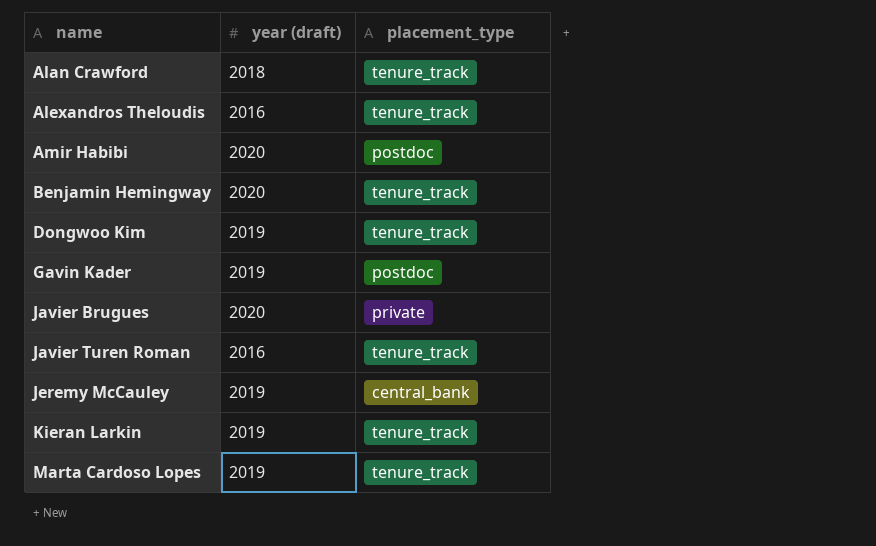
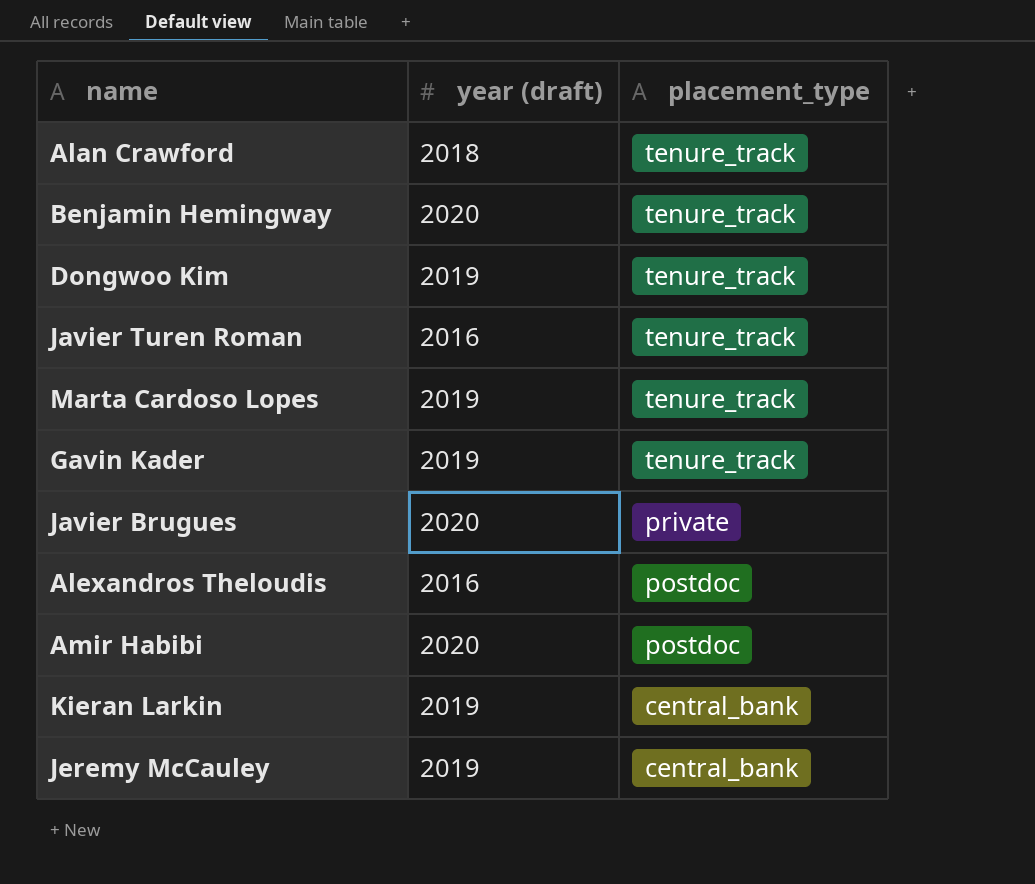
row order: name ascending -> placement_type descending
Gavin Kader | placement_type: postdoc -> tenure_track
Alexandros Theloudis | placement_type: tenure_track -> postdoc
Kieran Larkin | placement_type: tenure_track -> central_bank

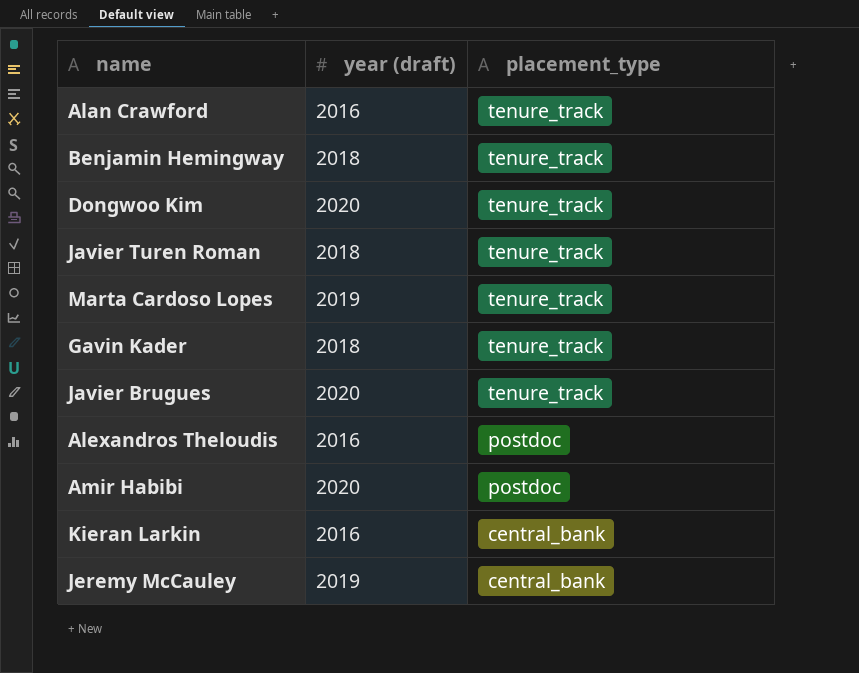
Alan Crawford | year (draft): 2018 -> 2016
Benjamin Hemingway | year (draft): 2020 -> 2018
Dongwoo Kim | year (draft): 2019 -> 2020
Javier Turen Roman | year (draft): 2016 -> 2018
Gavin Kader | year (draft): 2019 -> 2018
Javier Brugues | placement_type: private -> tenure_track
Kieran Larkin | year (draft): 2019 -> 2016

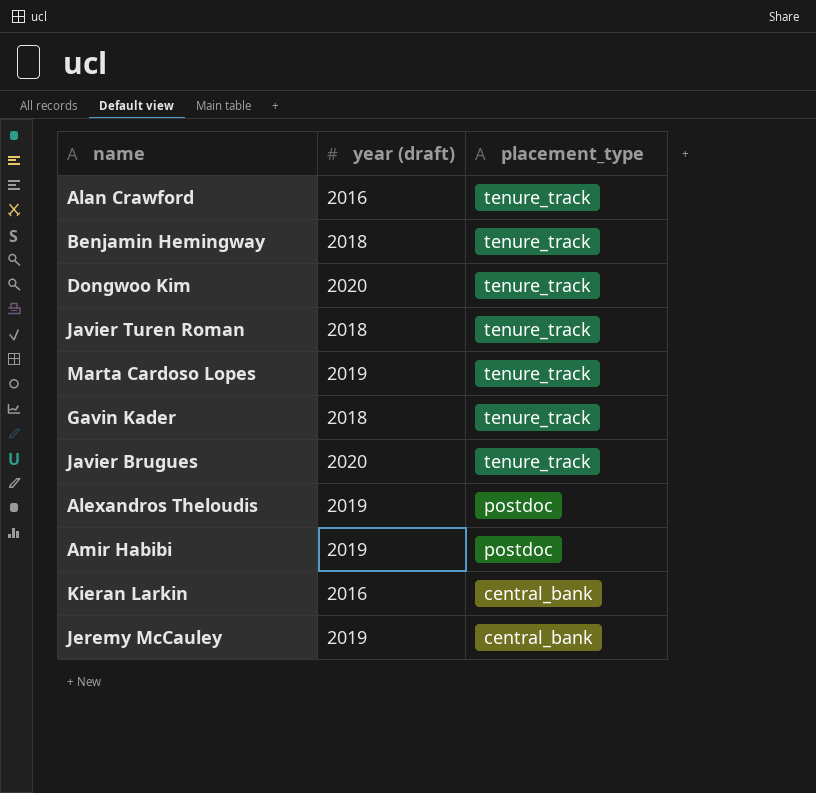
Alexandros Theloudis | year (draft): 2016 -> 2019
Amir Habibi | year (draft): 2020 -> 2019

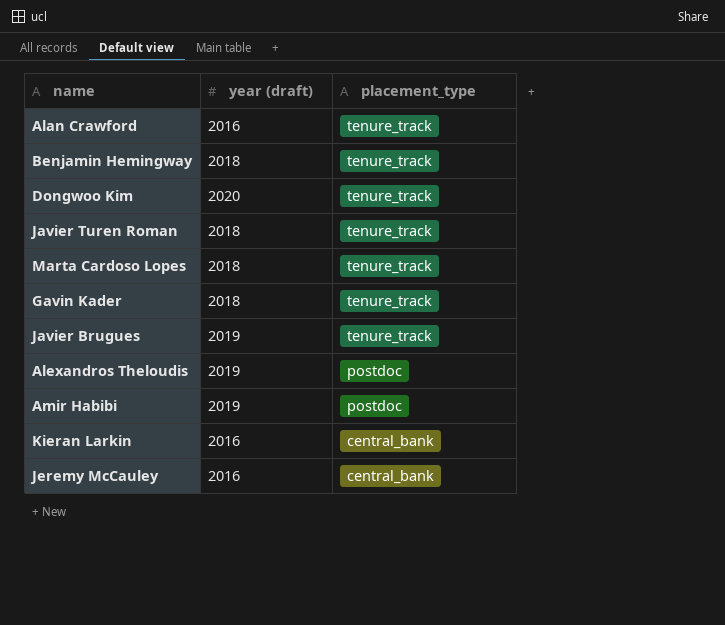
Marta Cardoso Lopes | year (draft): 2019 -> 2018
Javier Brugues | year (draft): 2020 -> 2019
Jeremy McCauley | year (draft): 2019 -> 2016

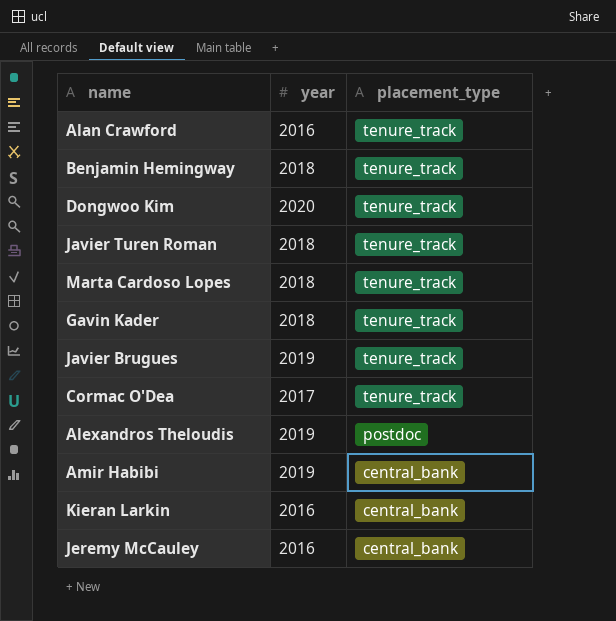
column name: year (draft) -> year
row Cormac O'Dea: none -> 2017 | tenure_track
Amir Habibi | placement_type: postdoc -> central_bank

